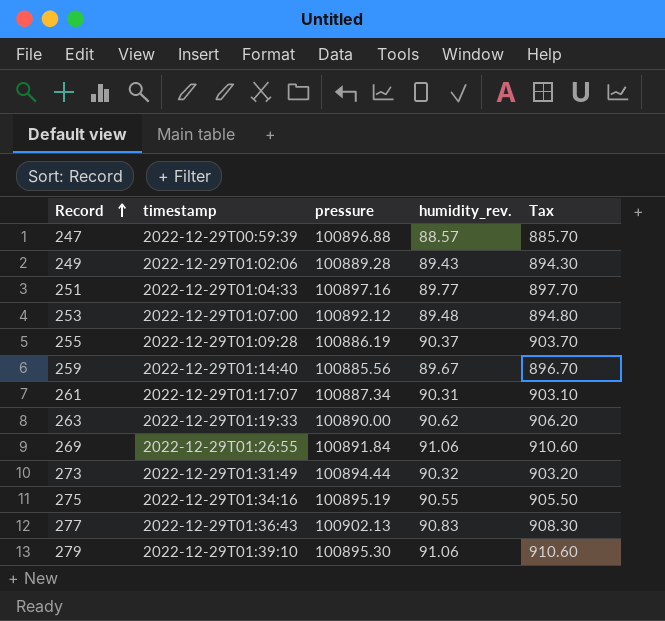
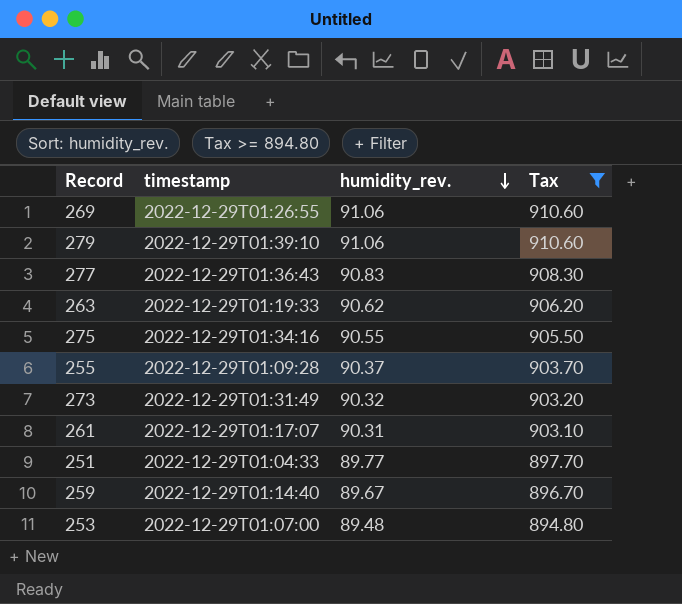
filter: none -> Tax >= 894.80
row order: Record ascending -> humidity_rev. descending
column pressure | position: 3 -> none

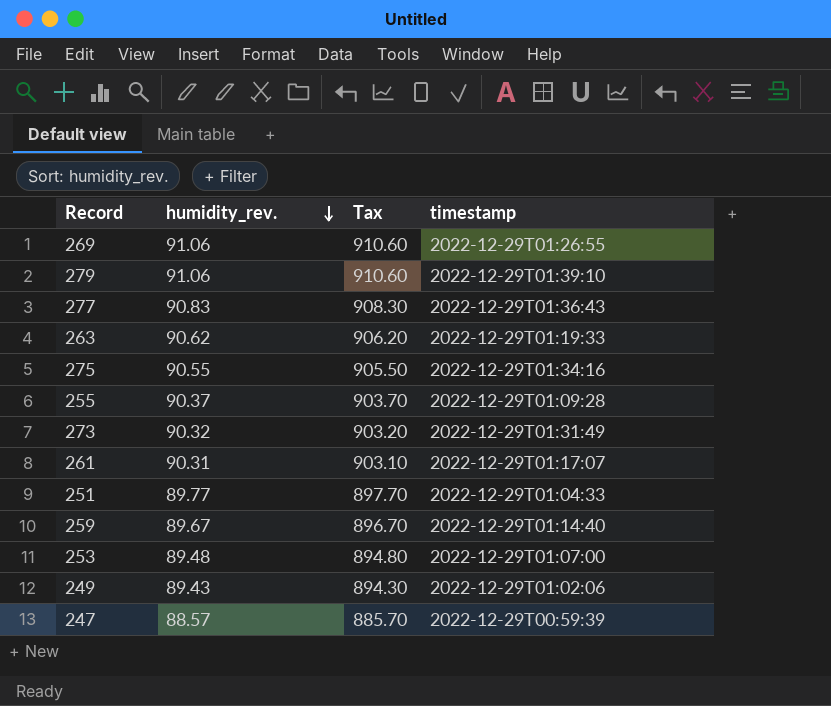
filter: Tax >= 894.80 -> none
column timestamp | position: 2 -> 4

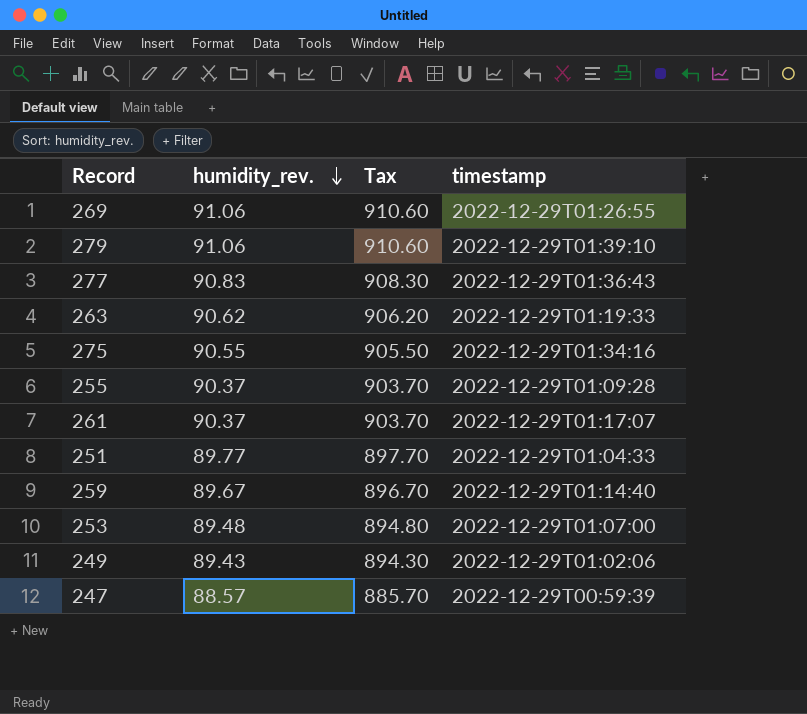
row 273: 90.32 | 903.20 | 2022-12-29T01:31:49 -> none
261 | humidity_rev.: 90.31 -> 90.37
261 | Tax: 903.10 -> 903.70

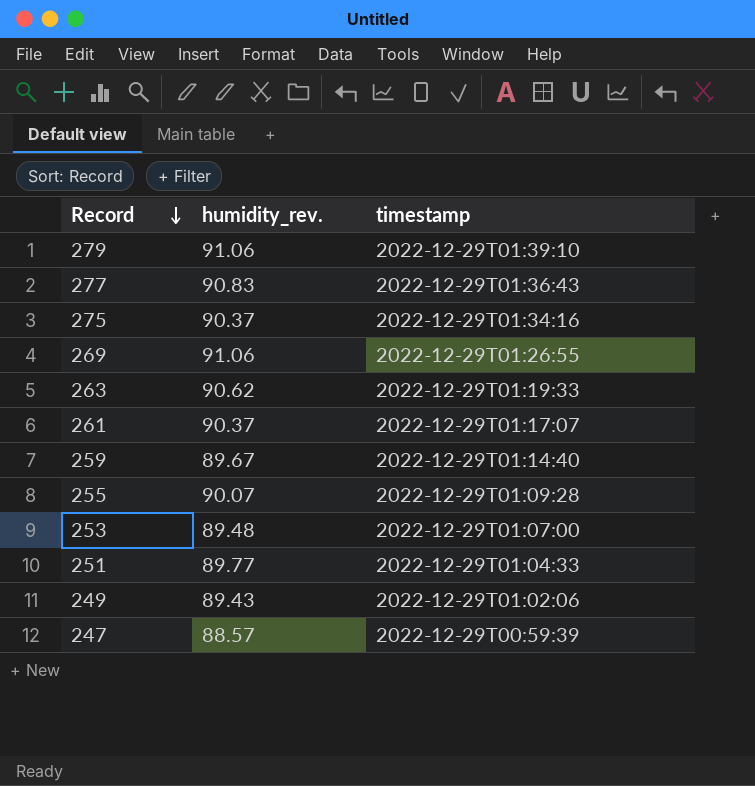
row order: humidity_rev. descending -> Record descending
column Tax | formula: [humidity_rev.] * 10 -> none
275 | humidity_rev.: 90.55 -> 90.37
255 | humidity_rev.: 90.37 -> 90.07

